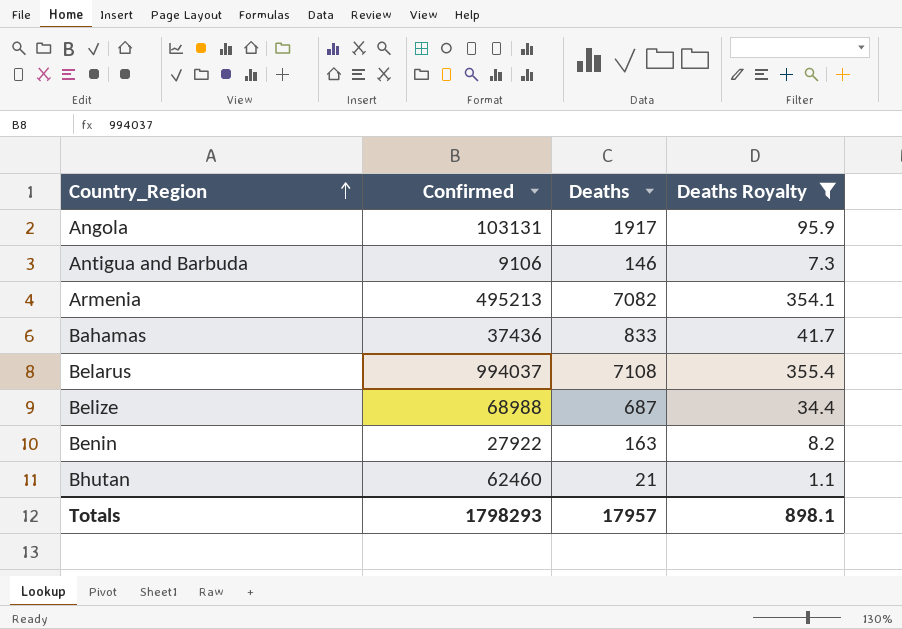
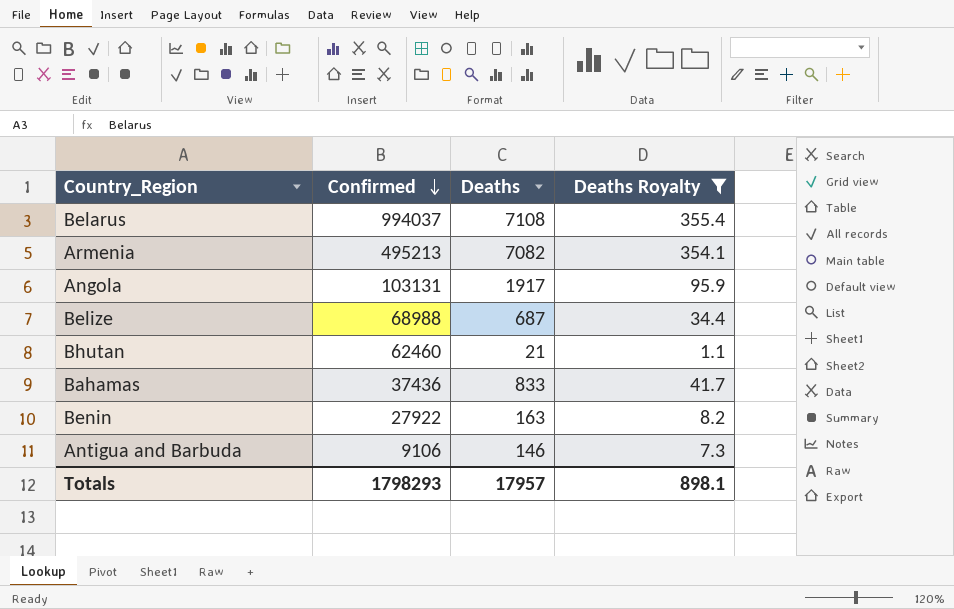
row order: Country_Region ascending -> Confirmed descending

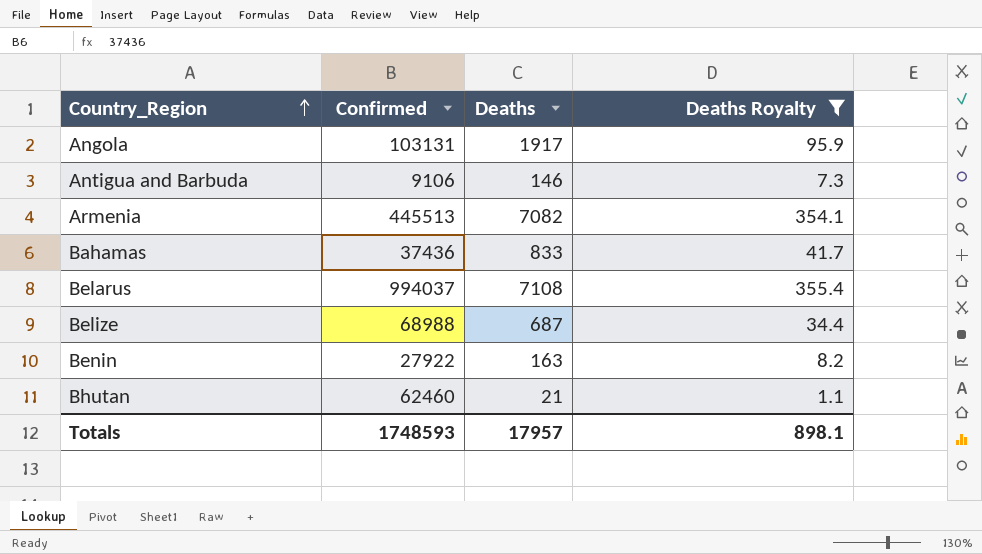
row order: Confirmed descending -> Country_Region ascending
Armenia | Confirmed: 495213 -> 445513
Totals | Confirmed: 1798293 -> 1748593

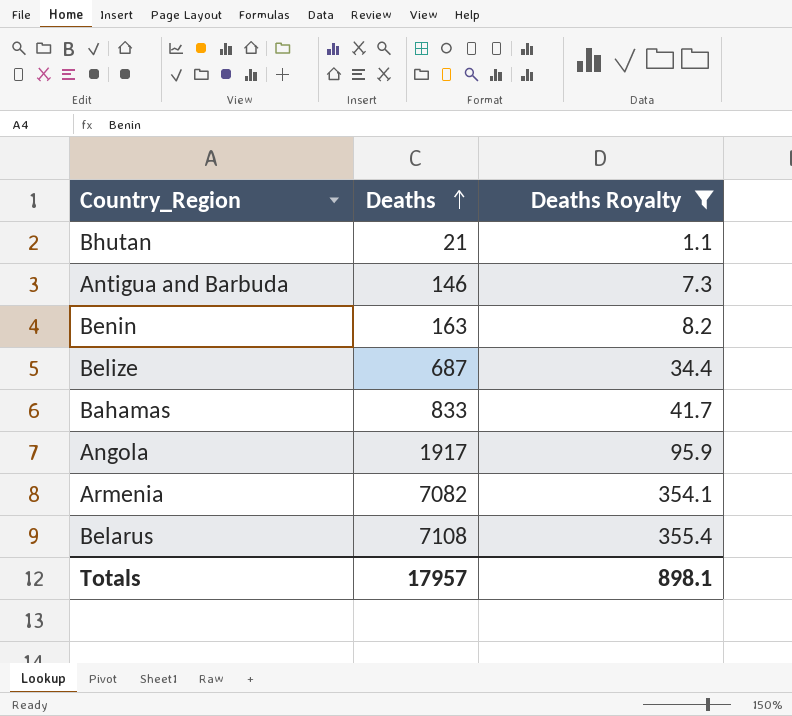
row order: Country_Region ascending -> Deaths ascending
column Confirmed | position: 2 -> none

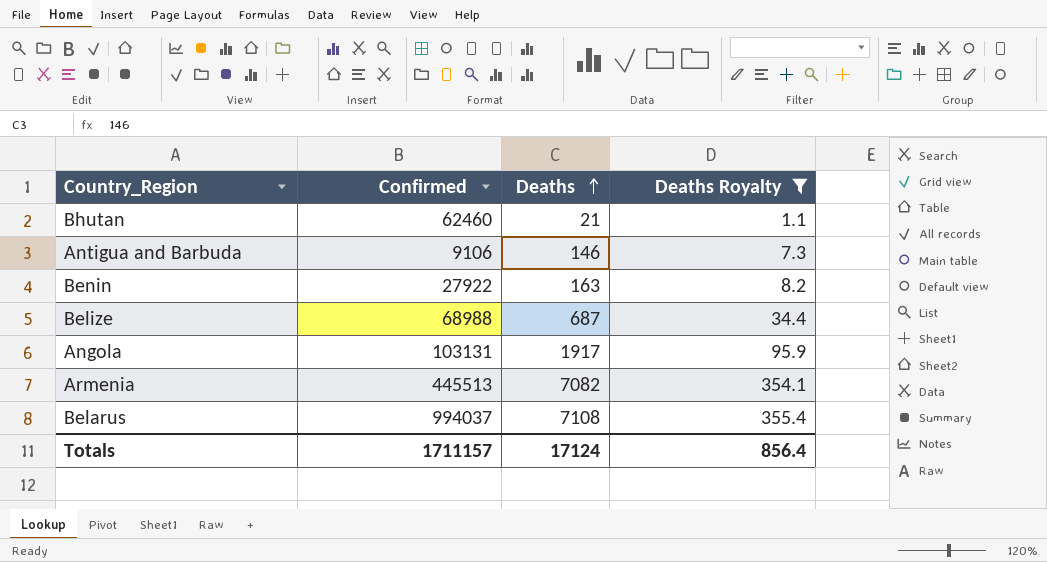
column Confirmed | position: none -> 2
row Bahamas: 833 | 41.7 -> none
Totals | Deaths: 17957 -> 17124
Totals | Deaths Royalty: 898.1 -> 856.4

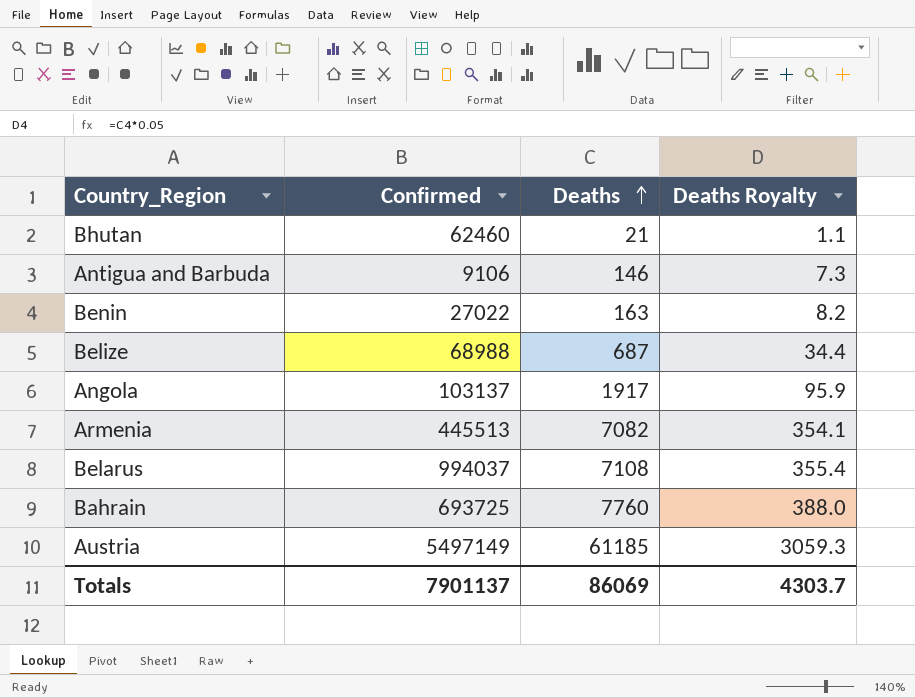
filter: Deaths Royalty <= 355.4 -> none
Benin | Confirmed: 27922 -> 27022
Angola | Confirmed: 103131 -> 103137
Totals | Confirmed: 1711157 -> 7901137
Totals | Deaths: 17124 -> 86069
Totals | Deaths Royalty: 856.4 -> 4303.7

